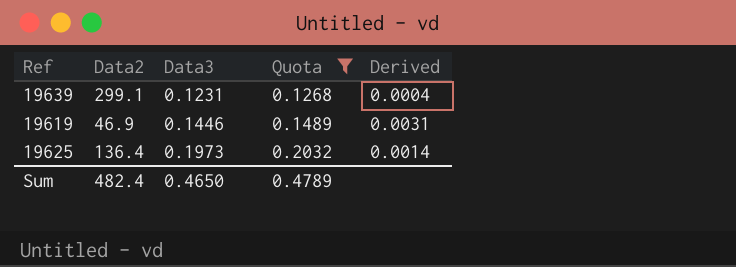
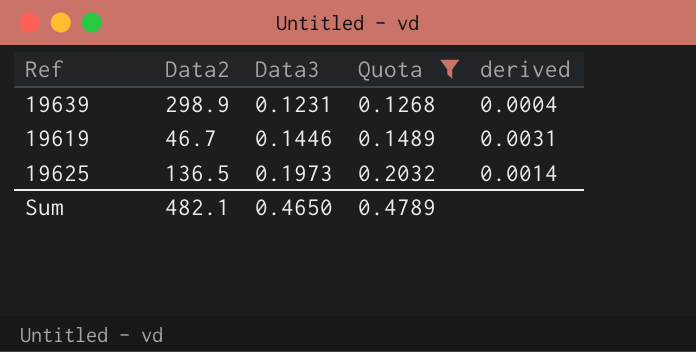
column name: Derived -> derived
19639 | Data2: 299.1 -> 298.9
19619 | Data2: 46.9 -> 46.7
19625 | Data2: 136.4 -> 136.5
Sum | Data2: 482.4 -> 482.1

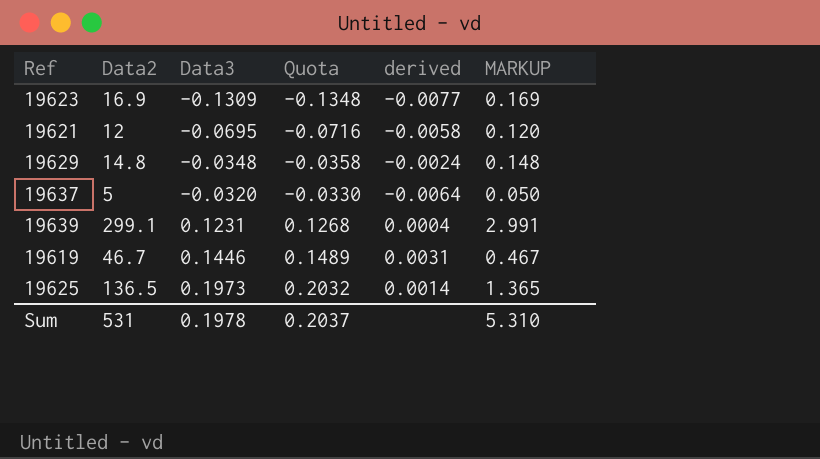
filter: Quota >= 0.1268 -> none
column MARKUP | formula: none -> [Data2] * 0.01
19639 | Data2: 298.9 -> 299.1
Sum | Data2: 482.1 -> 531
Sum | Data3: 0.4650 -> 0.1978
Sum | Quota: 0.4789 -> 0.2037

